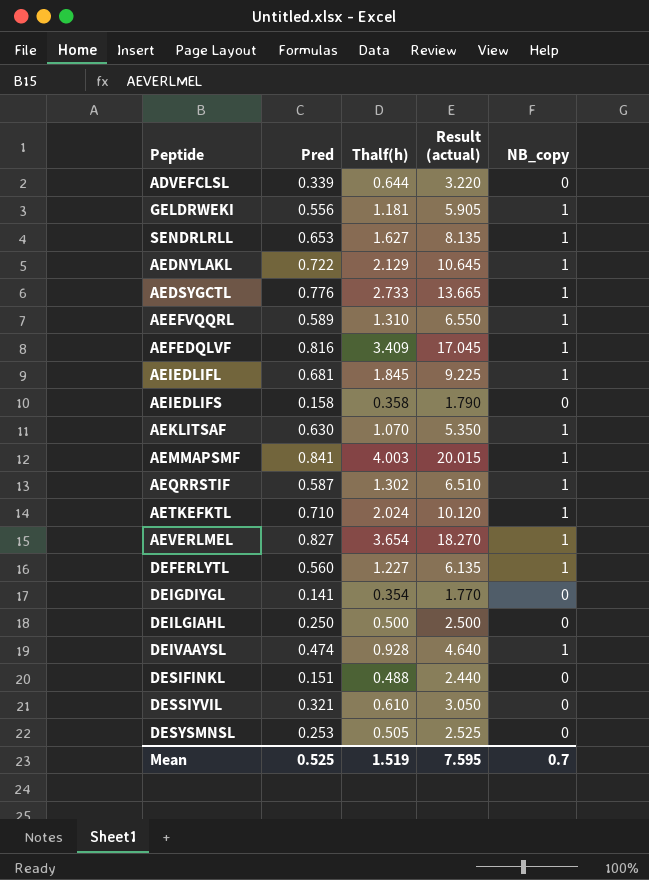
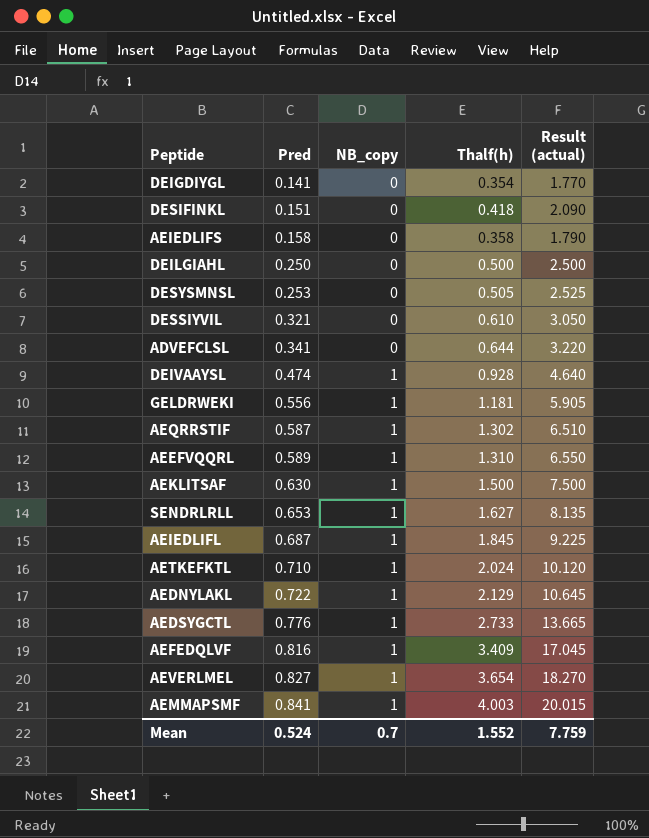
row order: none -> Pred ascending
column NB_copy | position: 5 -> 3
row DEFERLYTL: 0.560 | 1.227 | 6.135 | 1 -> none
DESIFINKL | Thalf(h): 0.488 -> 0.418
DESIFINKL | Result (actual): 2.440 -> 2.090
ADVEFCLSL | Pred: 0.339 -> 0.341
AEKLITSAF | Thalf(h): 1.070 -> 1.500
AEKLITSAF | Result (actual): 5.350 -> 7.500
AEIEDLIFL | Pred: 0.681 -> 0.687
Mean | Pred: 0.525 -> 0.524
Mean | Thalf(h): 1.519 -> 1.552
Mean | Result (actual): 7.595 -> 7.759

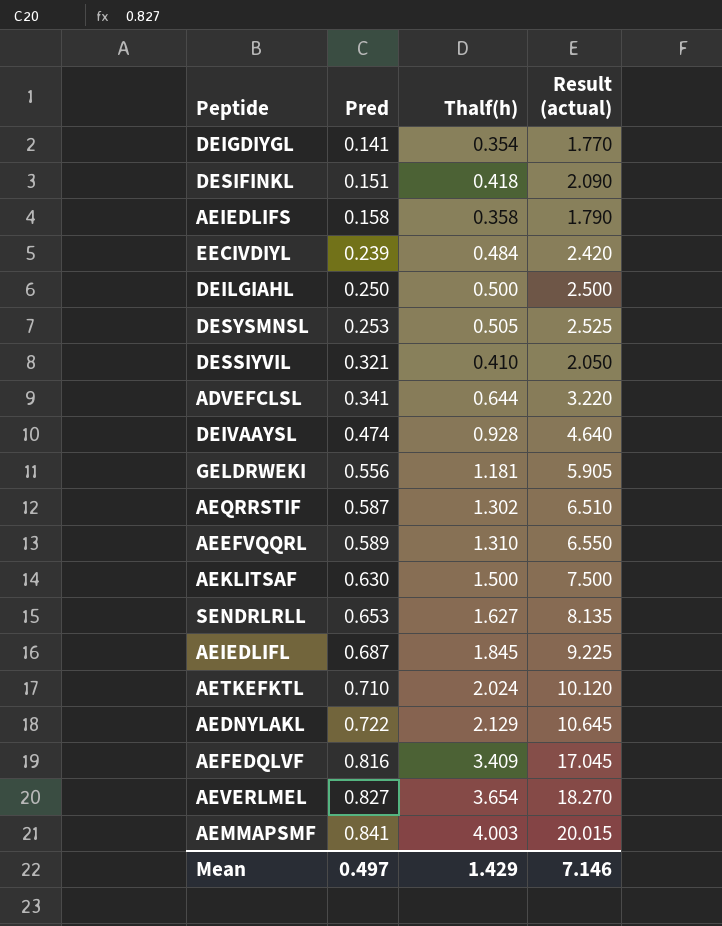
column NB_copy | position: 3 -> none
row AEDSYGCTL: 0.776 | 1 | 2.733 | 13.665 -> none
row EECIVDIYL: none -> 0.239 | 0.484 | 2.420
DESSIYVIL | Thalf(h): 0.610 -> 0.410
DESSIYVIL | Result (actual): 3.050 -> 2.050
Mean | Pred: 0.524 -> 0.497
Mean | Thalf(h): 1.552 -> 1.429
Mean | Result (actual): 7.759 -> 7.146

